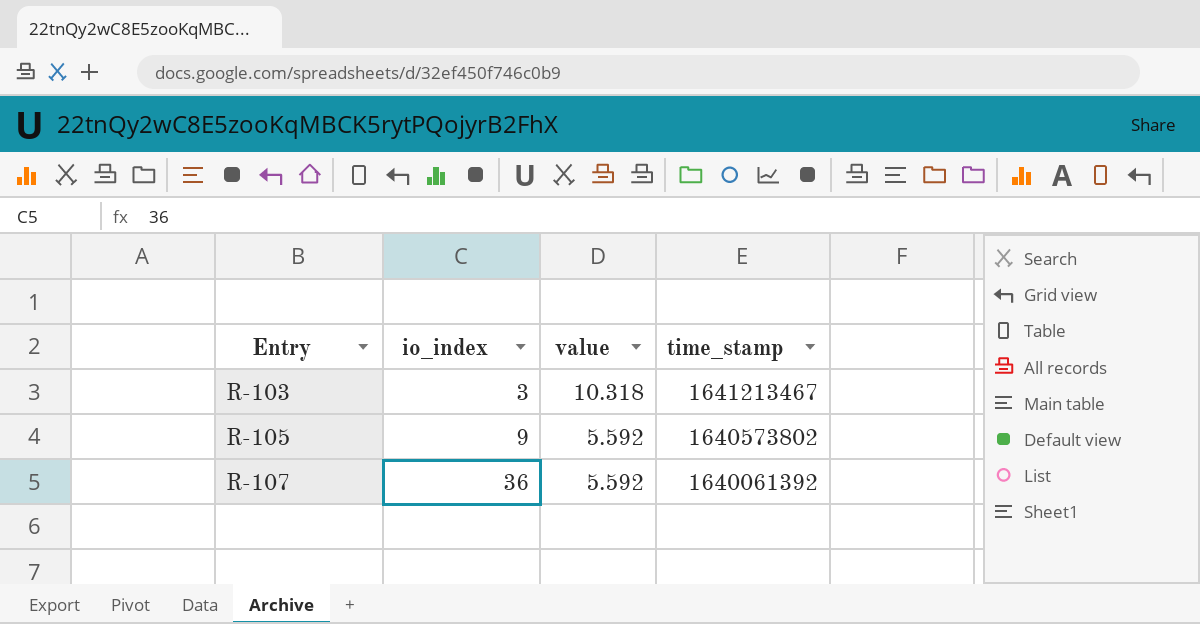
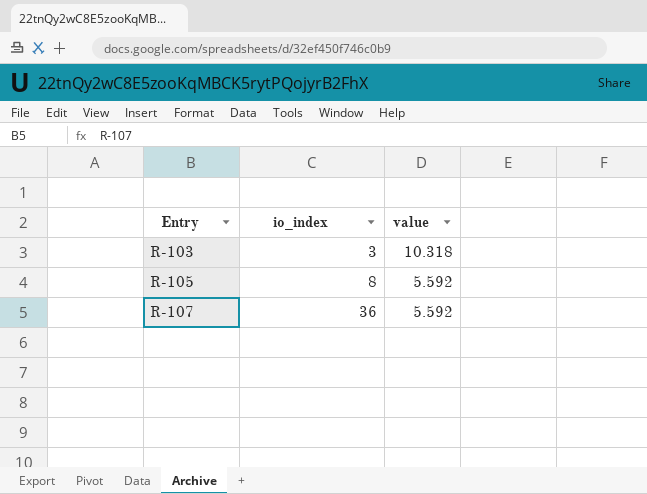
column time_stamp | position: 4 -> none
R-105 | io_index: 9 -> 8

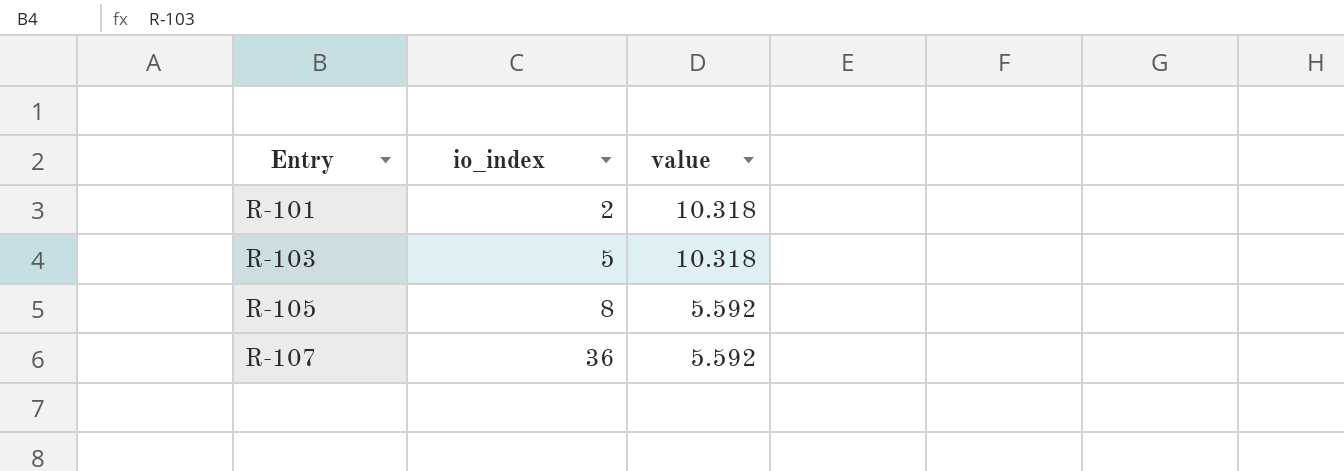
row R-101: none -> 2 | 10.318
R-103 | io_index: 3 -> 5

